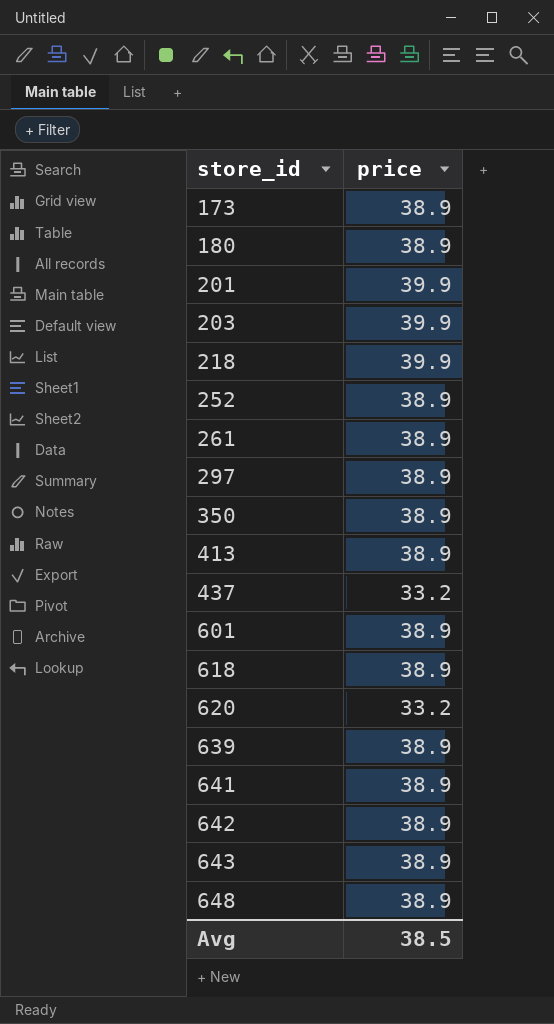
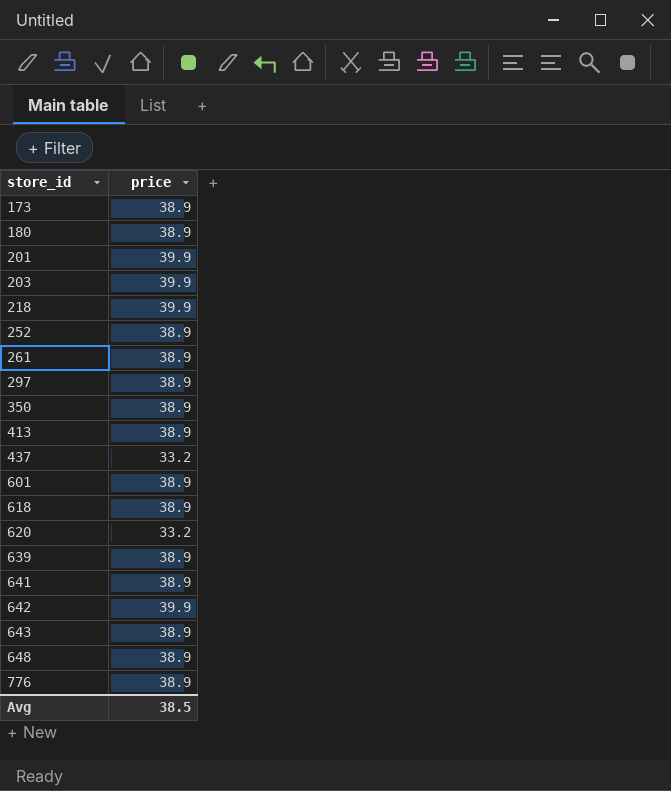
642 | price: 38.9 -> 39.9
row 776: none -> 38.9

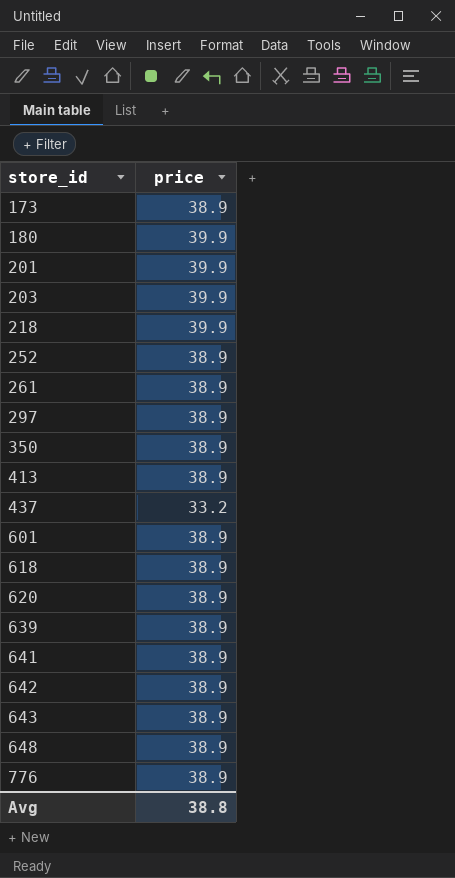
180 | price: 38.9 -> 39.9
620 | price: 33.2 -> 38.9
642 | price: 39.9 -> 38.9
Avg | price: 38.5 -> 38.8

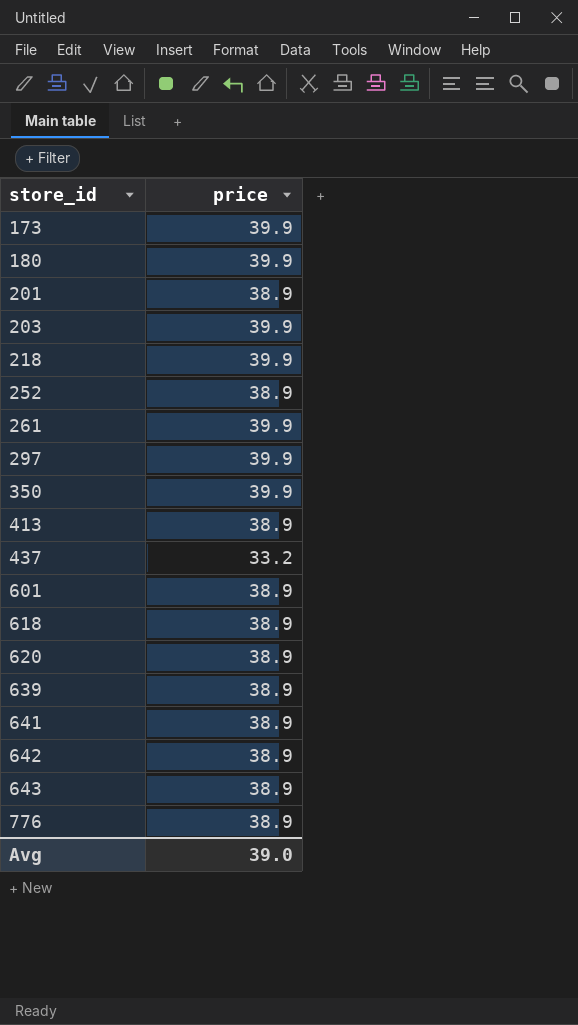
row 648: 38.9 -> none
173 | price: 38.9 -> 39.9
201 | price: 39.9 -> 38.9
261 | price: 38.9 -> 39.9
297 | price: 38.9 -> 39.9
350 | price: 38.9 -> 39.9
Avg | price: 38.8 -> 39.0

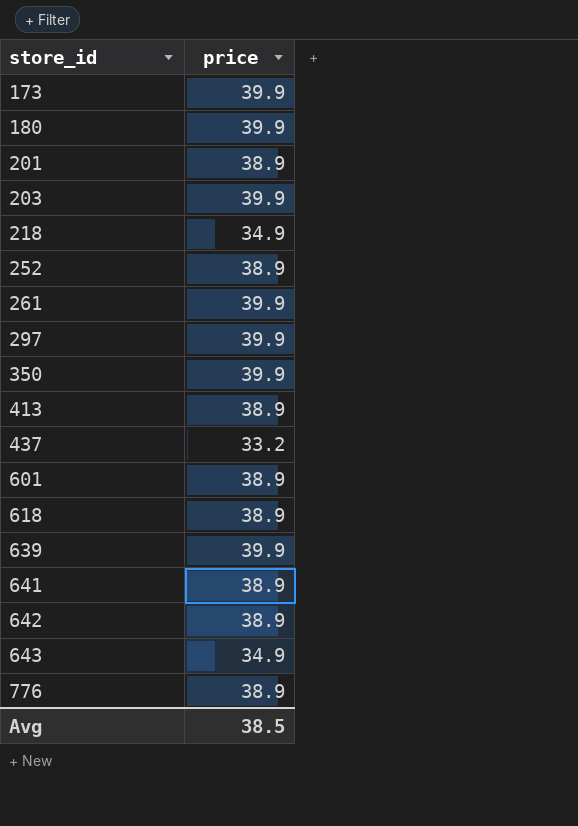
row 620: 38.9 -> none
218 | price: 39.9 -> 34.9
639 | price: 38.9 -> 39.9
643 | price: 38.9 -> 34.9
Avg | price: 39.0 -> 38.5

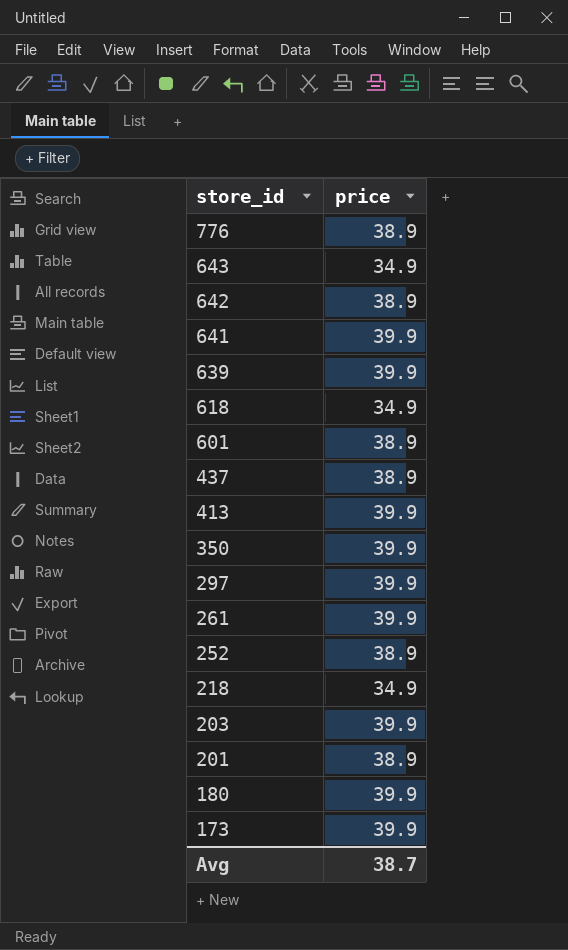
row order: store_id ascending -> store_id descending
641 | price: 38.9 -> 39.9
618 | price: 38.9 -> 34.9
437 | price: 33.2 -> 38.9
413 | price: 38.9 -> 39.9
Avg | price: 38.5 -> 38.7

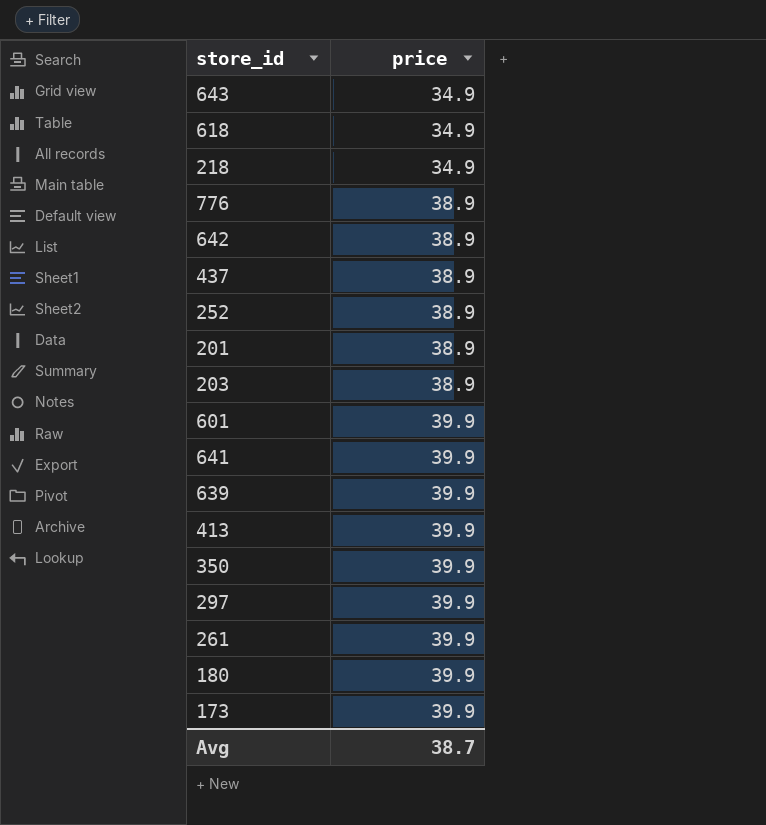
row order: store_id descending -> price ascending
203 | price: 39.9 -> 38.9
601 | price: 38.9 -> 39.9

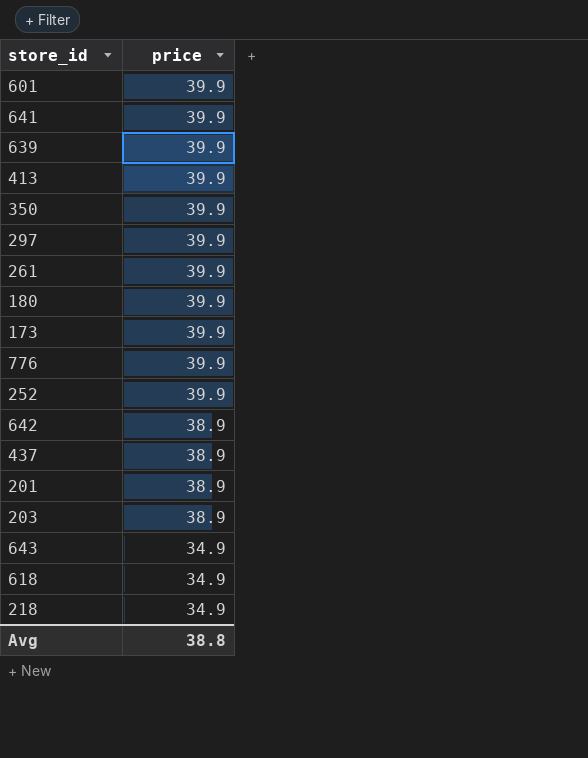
row order: price ascending -> price descending
776 | price: 38.9 -> 39.9
252 | price: 38.9 -> 39.9
Avg | price: 38.7 -> 38.8

